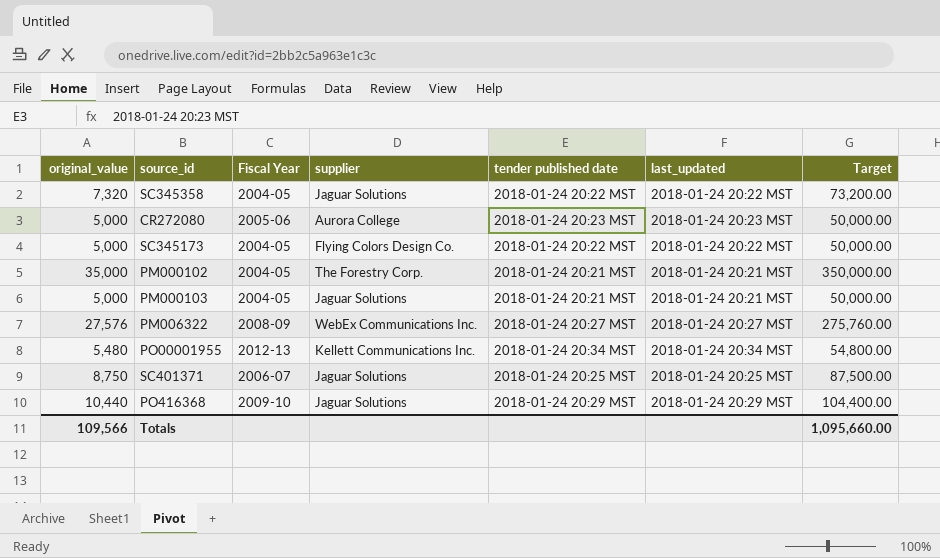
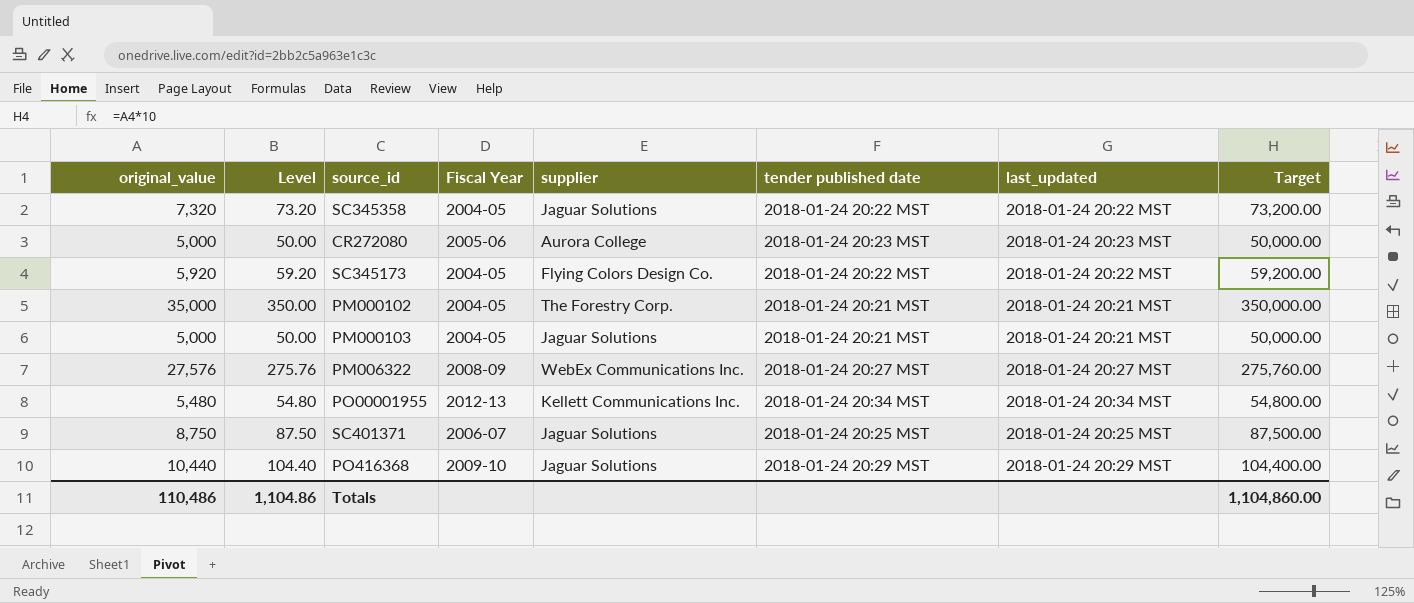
column Level | formula: none -> [original_value] * 0.01
SC345173 | original_value: 5,000 -> 5,920
SC345173 | Target: 50,000.00 -> 59,200.00
Totals | original_value: 109,566 -> 110,486
Totals | Target: 1,095,660.00 -> 1,104,860.00

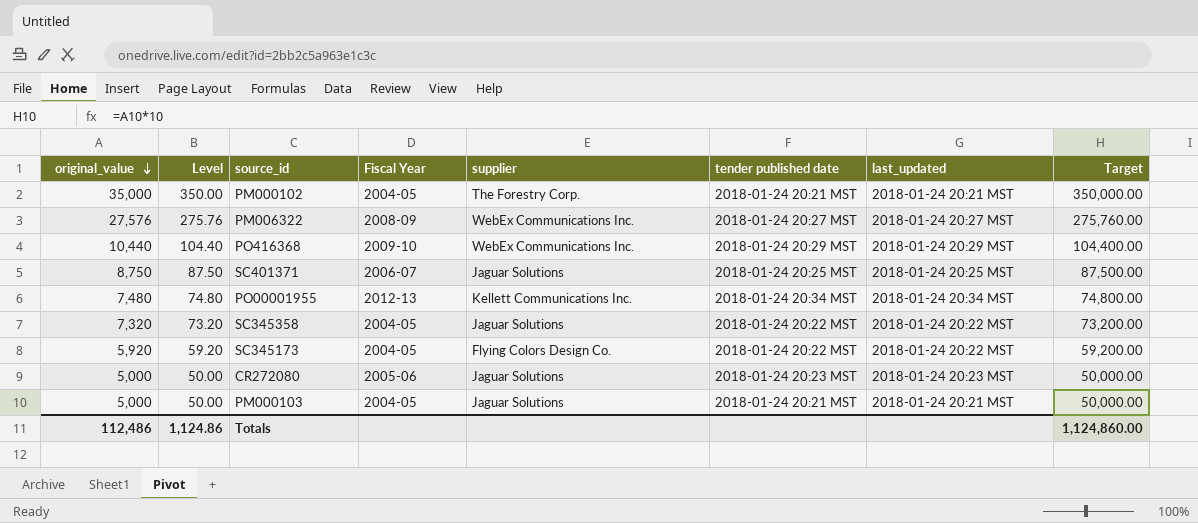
row order: none -> original_value descending
PO416368 | supplier: Jaguar Solutions -> WebEx Communications Inc.
PO00001955 | original_value: 5,480 -> 7,480
PO00001955 | Level: 54.80 -> 74.80
PO00001955 | Target: 54,800.00 -> 74,800.00
CR272080 | supplier: Aurora College -> Jaguar Solutions
Totals | original_value: 110,486 -> 112,486
Totals | Level: 1,104.86 -> 1,124.86
Totals | Target: 1,104,860.00 -> 1,124,860.00

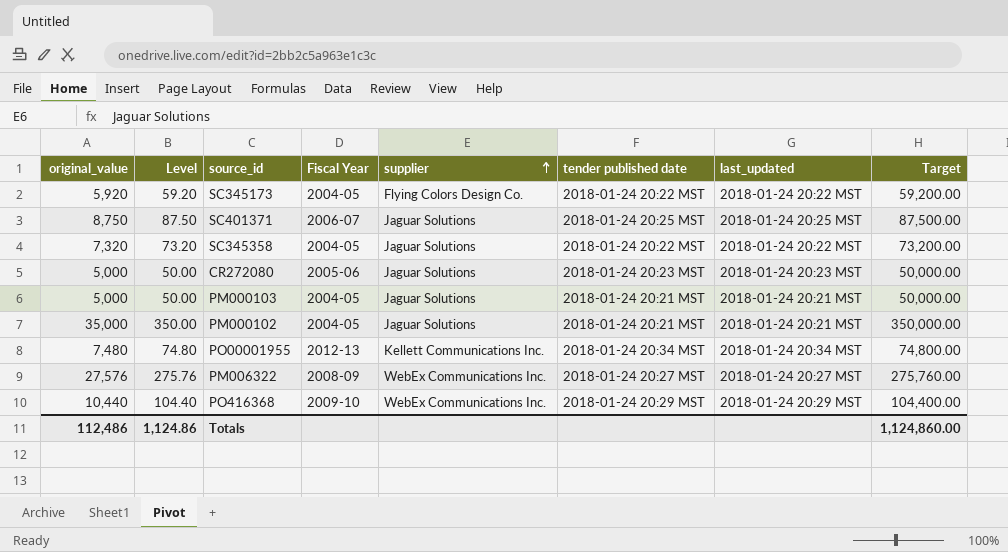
row order: original_value descending -> supplier ascending
PM000102 | supplier: The Forestry Corp. -> Jaguar Solutions

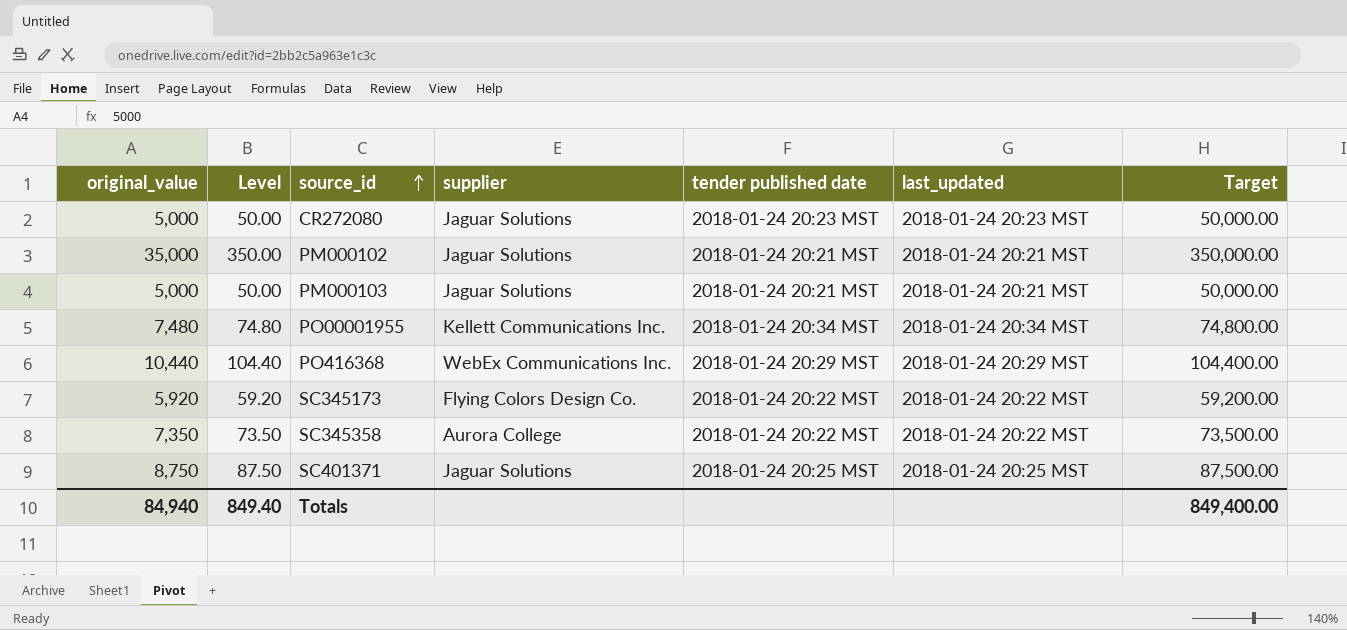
row order: supplier ascending -> source_id ascending
column Fiscal Year | position: 4 -> none
row PM006322: 27,576 | 275.76 | 2008-09 | WebEx Communications Inc. | 2018-01-24 20:27 MST | 2018-01-24 20:27 MST | 275,760.00 -> none
SC345358 | original_value: 7,320 -> 7,350
SC345358 | Level: 73.20 -> 73.50
SC345358 | supplier: Jaguar Solutions -> Aurora College
SC345358 | Target: 73,200.00 -> 73,500.00
Totals | original_value: 112,486 -> 84,940
Totals | Level: 1,124.86 -> 849.40
Totals | Target: 1,124,860.00 -> 849,400.00

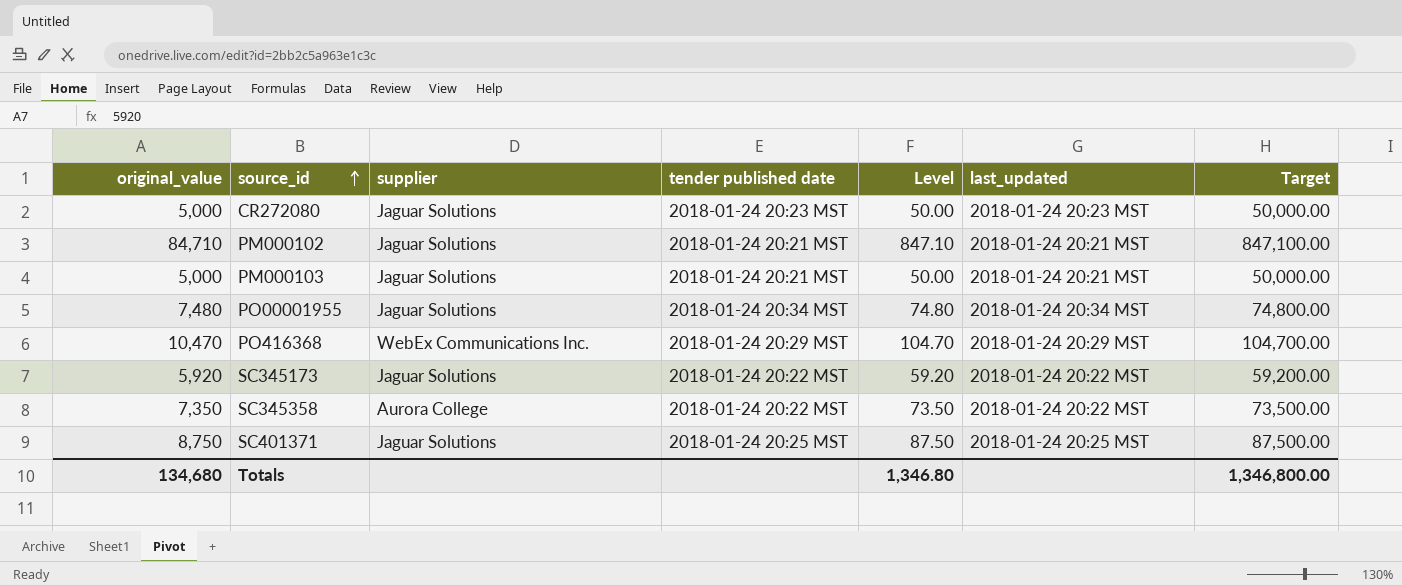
column Level | position: 2 -> 5
PM000102 | original_value: 35,000 -> 84,710
PM000102 | Level: 350.00 -> 847.10
PM000102 | Target: 350,000.00 -> 847,100.00
PO00001955 | supplier: Kellett Communications Inc. -> Jaguar Solutions
PO416368 | original_value: 10,440 -> 10,470
PO416368 | Level: 104.40 -> 104.70
PO416368 | Target: 104,400.00 -> 104,700.00
SC345173 | supplier: Flying Colors Design Co. -> Jaguar Solutions
Totals | original_value: 84,940 -> 134,680
Totals | Level: 849.40 -> 1,346.80
Totals | Target: 849,400.00 -> 1,346,800.00

